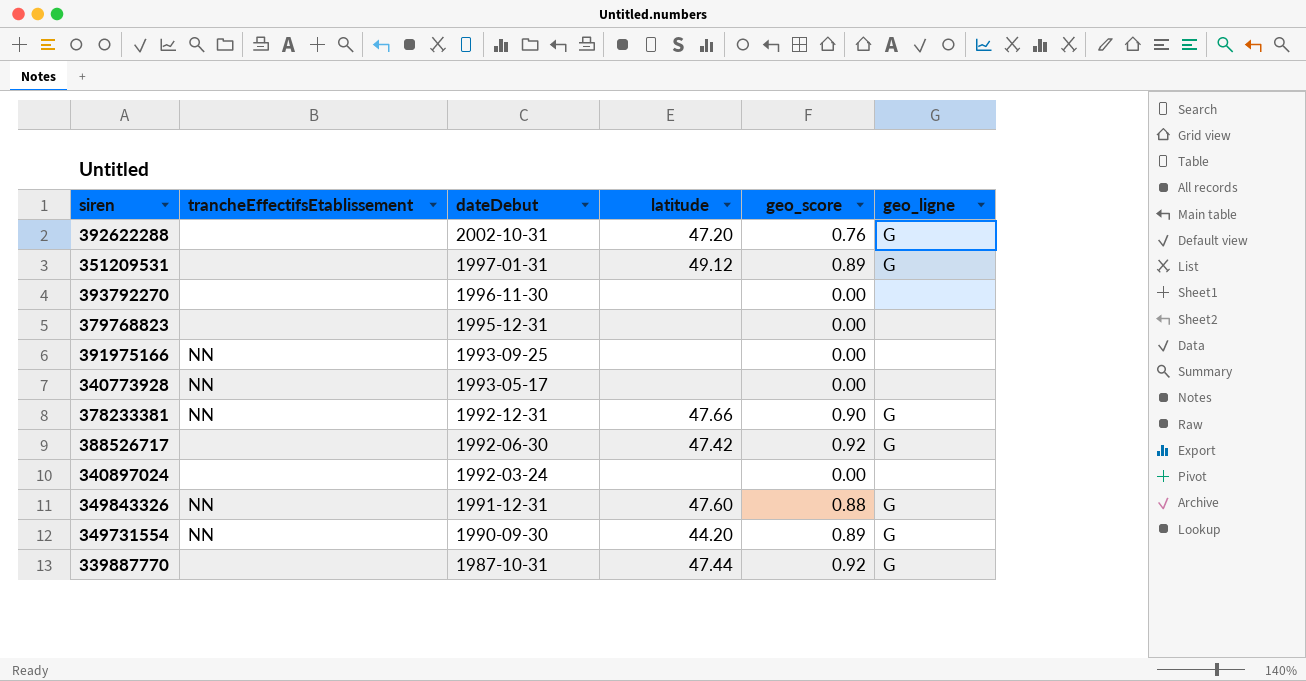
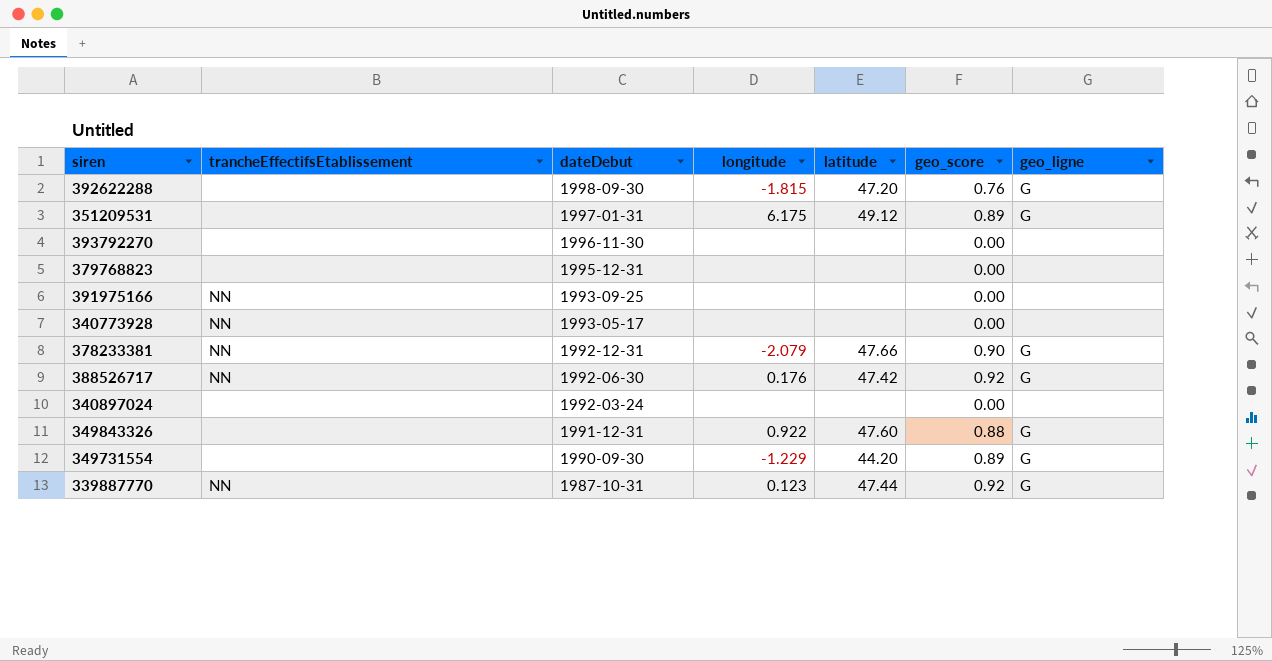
column longitude | position: none -> 4
392622288 | dateDebut: 2002-10-31 -> 1998-09-30
388526717 | trancheEffectifsEtablissement: none -> NN
349843326 | trancheEffectifsEtablissement: NN -> none
349731554 | trancheEffectifsEtablissement: NN -> none
339887770 | trancheEffectifsEtablissement: none -> NN

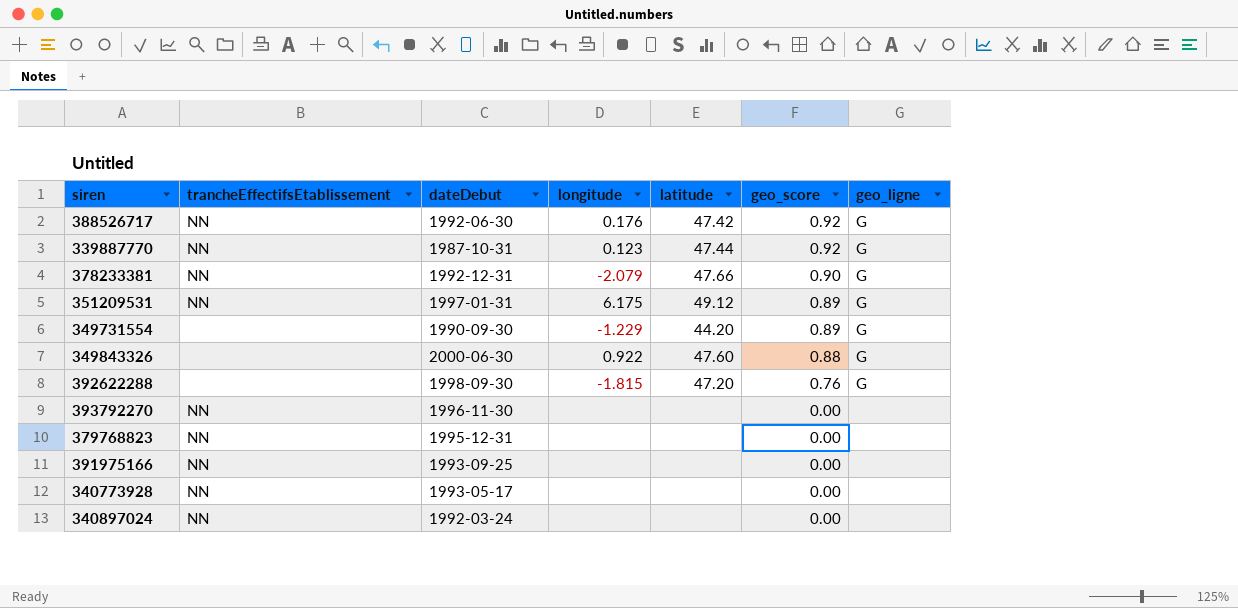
row order: dateDebut descending -> geo_score descending
351209531 | trancheEffectifsEtablissement: none -> NN
349843326 | dateDebut: 1991-12-31 -> 2000-06-30
393792270 | trancheEffectifsEtablissement: none -> NN
379768823 | trancheEffectifsEtablissement: none -> NN
340897024 | trancheEffectifsEtablissement: none -> NN

